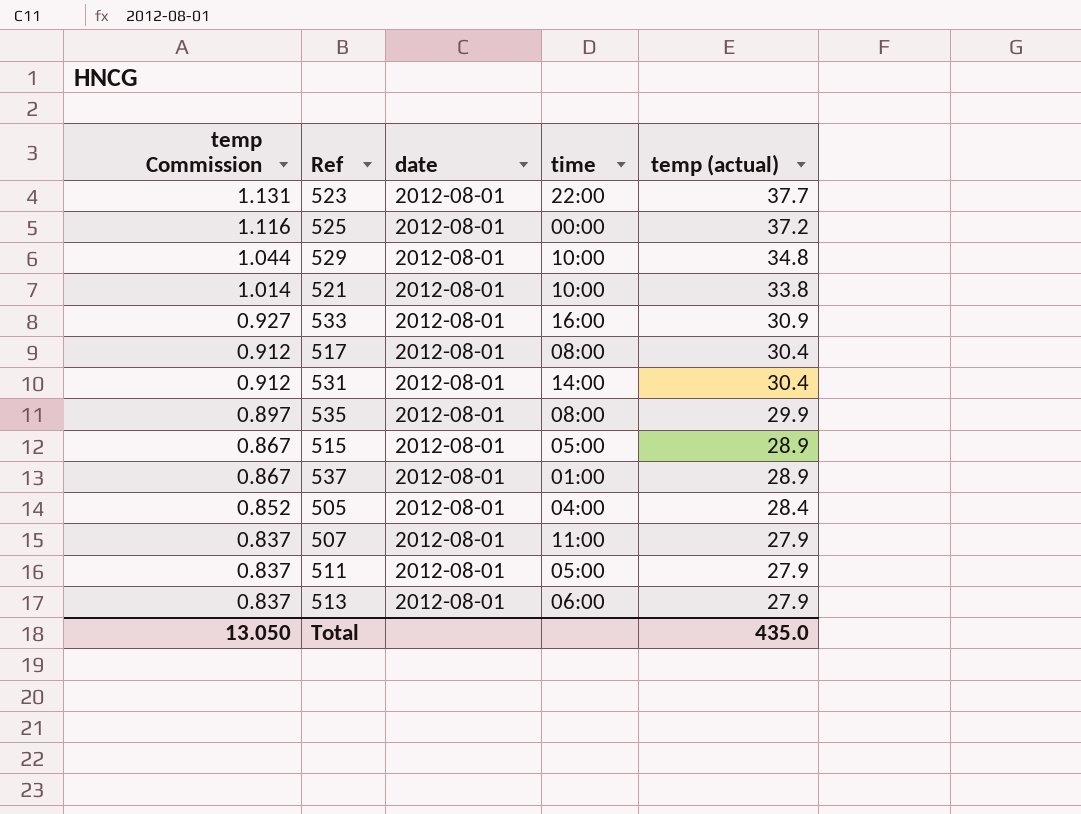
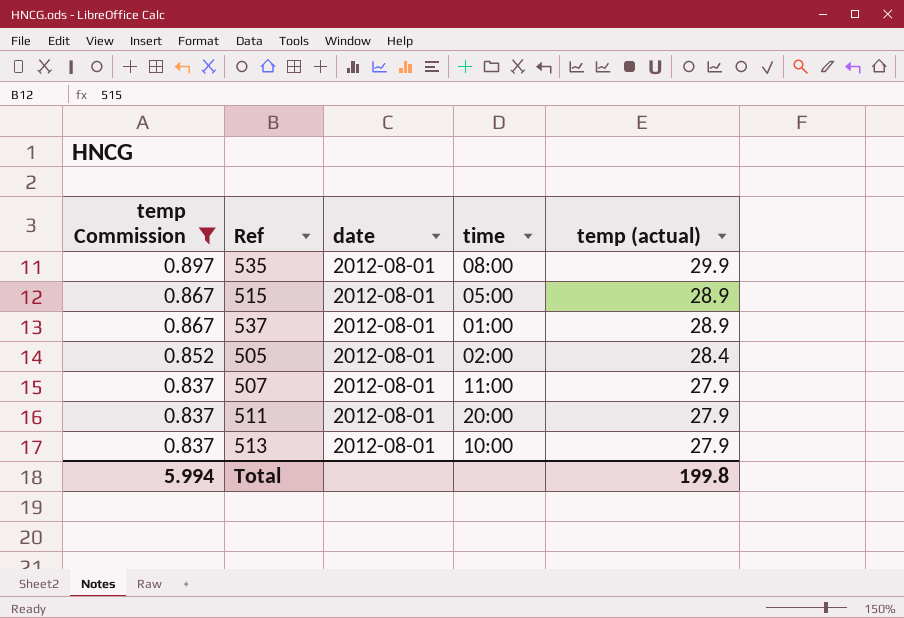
filter: none -> temp Commission <= 0.897
505 | time: 04:00 -> 02:00
511 | time: 05:00 -> 20:00
513 | time: 06:00 -> 10:00
Total | temp Commission: 13.050 -> 5.994
Total | temp (actual): 435.0 -> 199.8

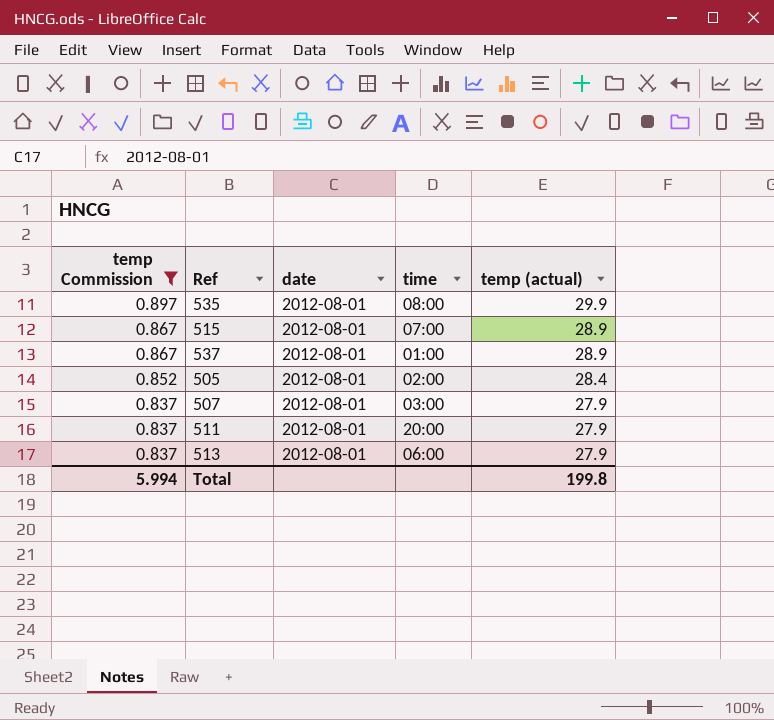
515 | time: 05:00 -> 07:00
507 | time: 11:00 -> 03:00
513 | time: 10:00 -> 06:00

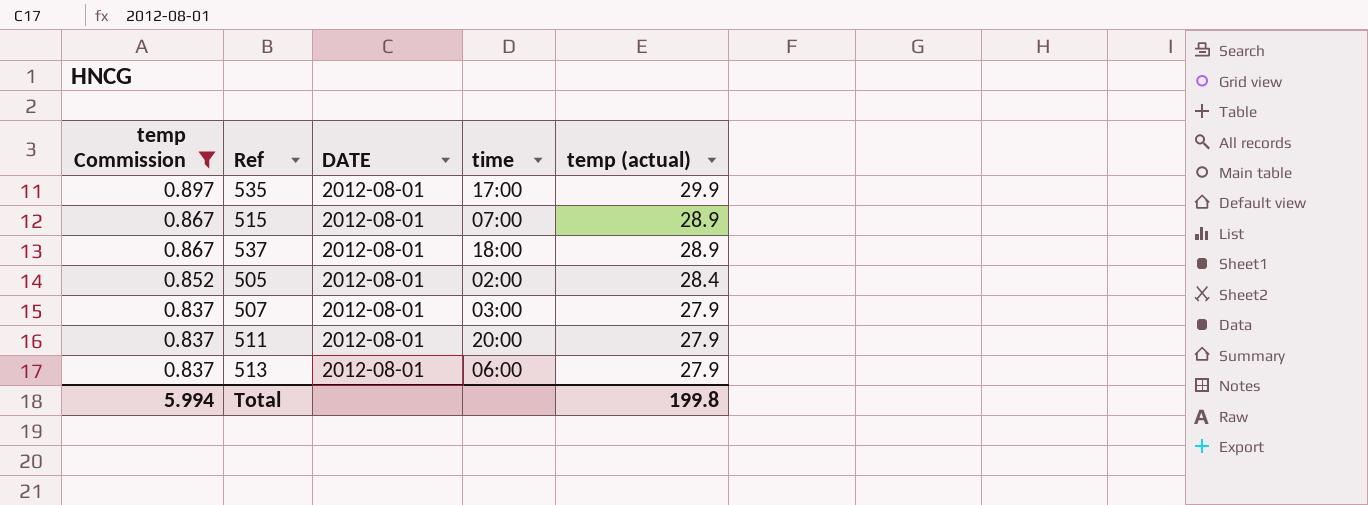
column name: date -> DATE
535 | time: 08:00 -> 17:00
537 | time: 01:00 -> 18:00

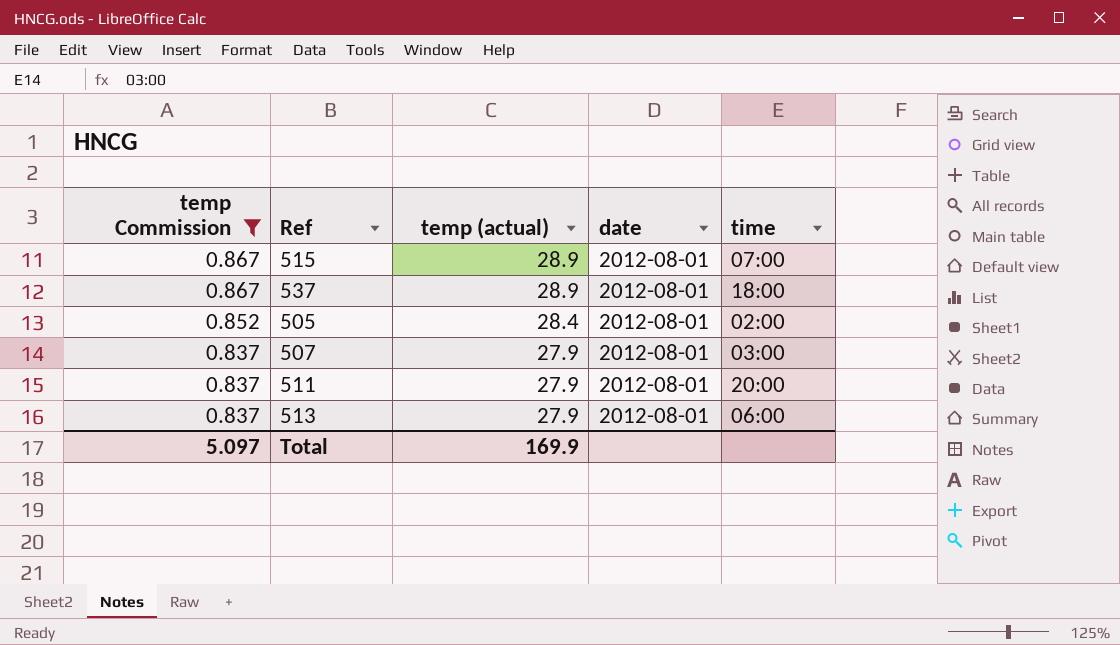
column temp (actual) | position: 5 -> 3
column name: DATE -> date
row 535: 0.897 | 2012-08-01 | 17:00 | 29.9 -> none
Total | temp Commission: 5.994 -> 5.097
Total | temp (actual): 199.8 -> 169.9

